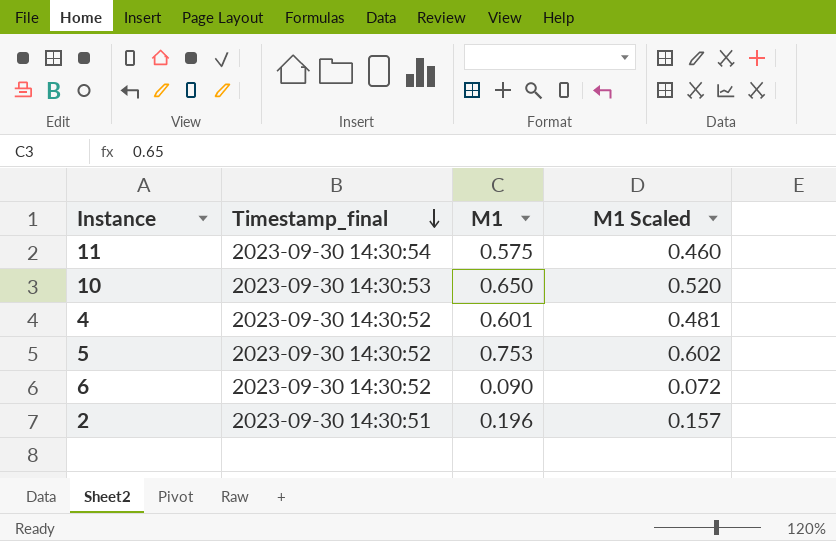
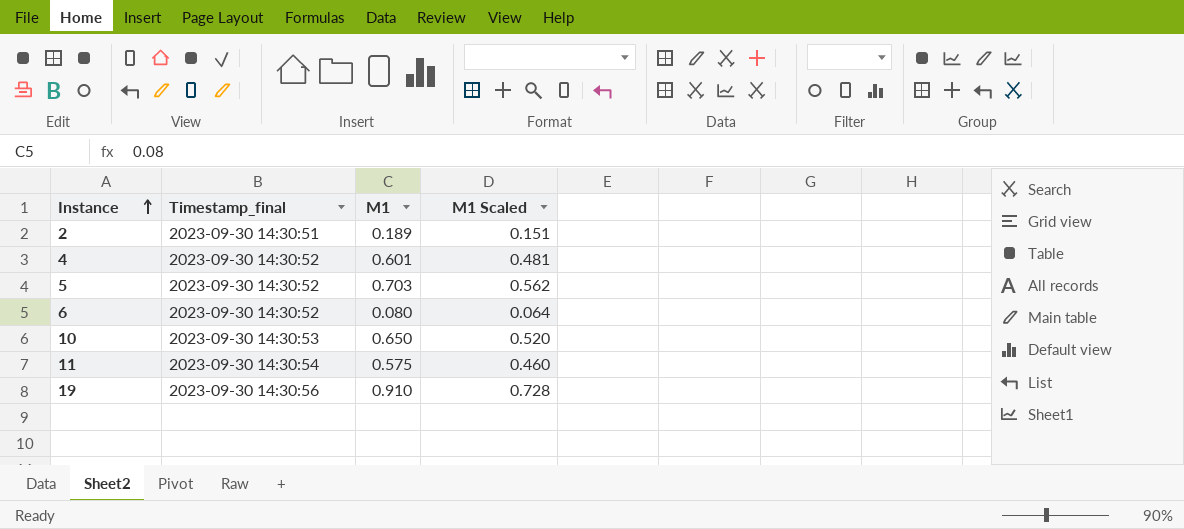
row order: Timestamp_final descending -> Instance ascending
2 | M1: 0.196 -> 0.189
2 | M1 Scaled: 0.157 -> 0.151
5 | M1: 0.753 -> 0.703
5 | M1 Scaled: 0.602 -> 0.562
6 | M1: 0.090 -> 0.080
6 | M1 Scaled: 0.072 -> 0.064
row 19: none -> 2023-09-30 14:30:56 | 0.910 | 0.728

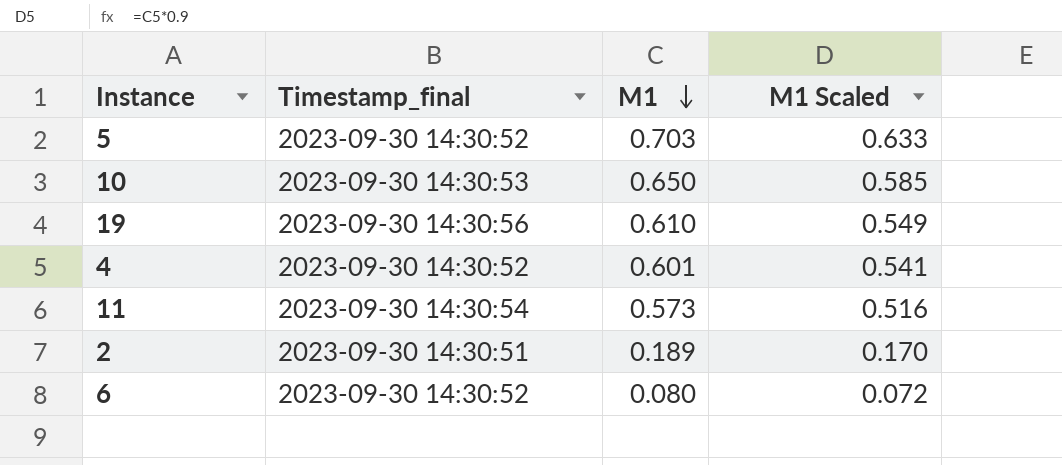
row order: Instance ascending -> M1 descending
column M1 Scaled | formula: [M1] * 0.8 -> [M1] * 0.9
19 | M1: 0.910 -> 0.610
11 | M1: 0.575 -> 0.573

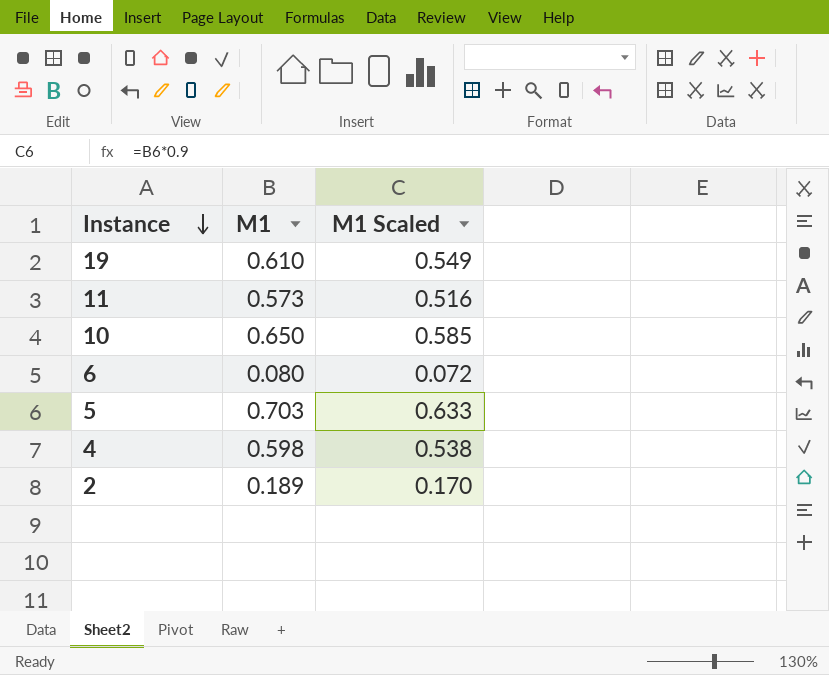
row order: M1 descending -> Instance descending
column Timestamp_final | position: 2 -> none
4 | M1: 0.601 -> 0.598
4 | M1 Scaled: 0.541 -> 0.538

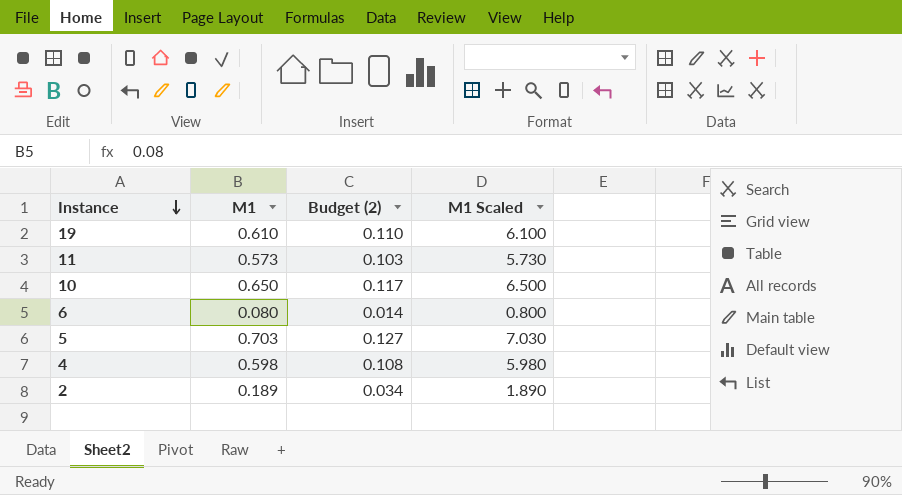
column Budget (2) | formula: none -> [M1] * 0.18
column M1 Scaled | formula: [M1] * 0.9 -> [M1] * 10

